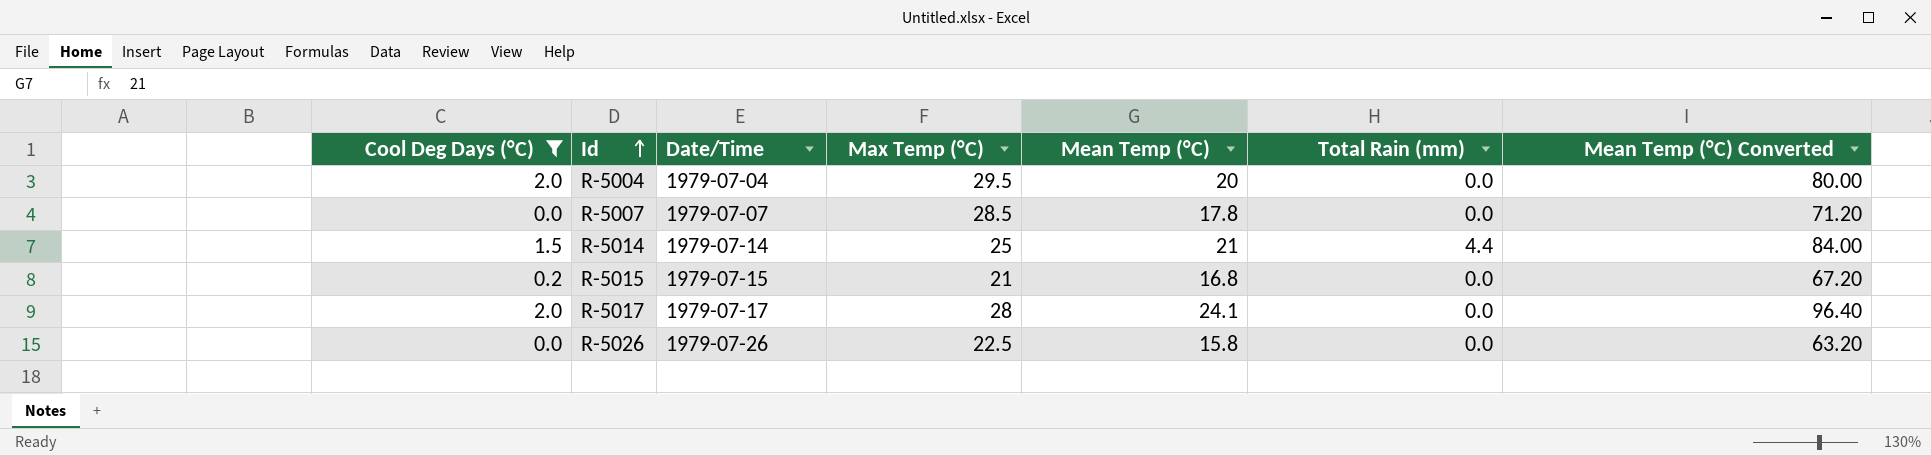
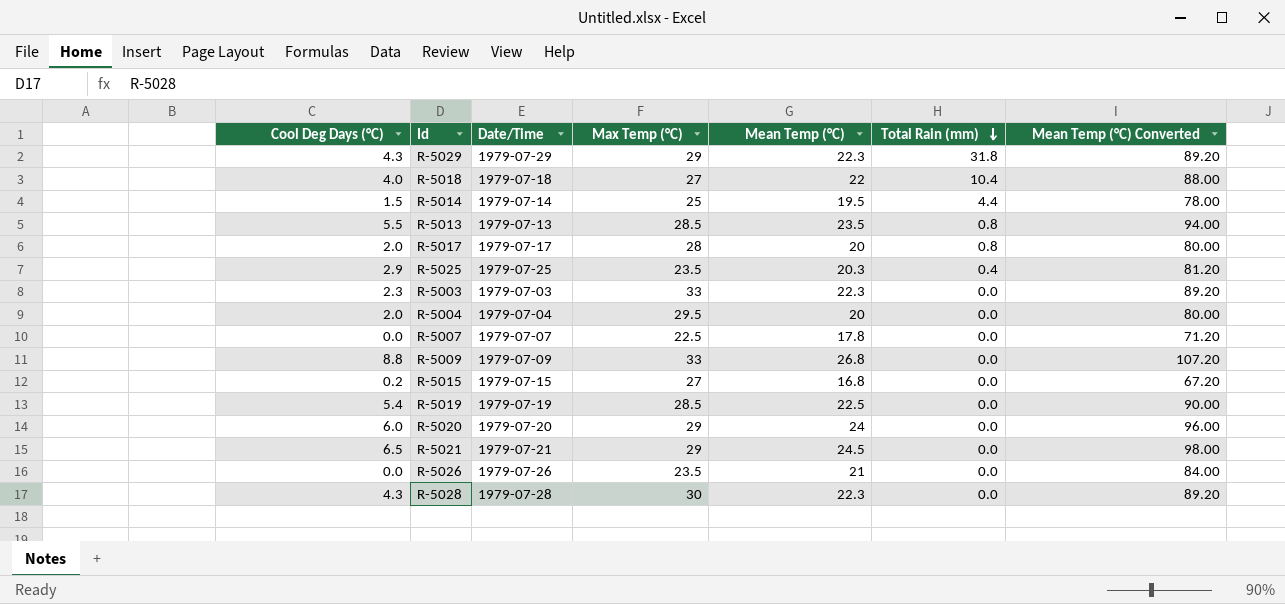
filter: Cool Deg Days (°C) <= 2.0 -> none
row order: Id ascending -> Total Rain (mm) descending
R-5014 | Mean Temp (°C): 21 -> 19.5
R-5014 | Mean Temp (°C) Converted: 84.00 -> 78.00
R-5017 | Mean Temp (°C): 24.1 -> 20
R-5017 | Total Rain (mm): 0.0 -> 0.8
R-5017 | Mean Temp (°C) Converted: 96.40 -> 80.00
R-5007 | Max Temp (°C): 28.5 -> 22.5
R-5015 | Max Temp (°C): 21 -> 27
R-5026 | Max Temp (°C): 22.5 -> 23.5
R-5026 | Mean Temp (°C): 15.8 -> 21
R-5026 | Mean Temp (°C) Converted: 63.20 -> 84.00

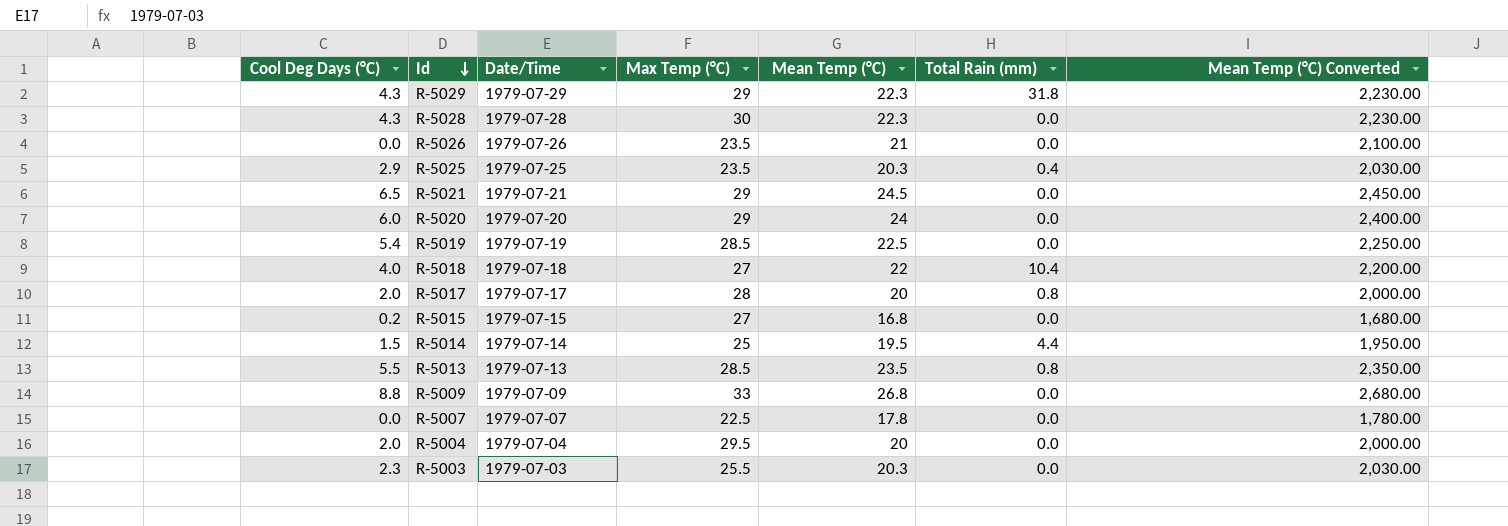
row order: Total Rain (mm) descending -> Id descending
column Mean Temp (°C) Converted | formula: [Mean Temp (°C)] * 4 -> [Mean Temp (°C)] * 100
R-5003 | Max Temp (°C): 33 -> 25.5
R-5003 | Mean Temp (°C): 22.3 -> 20.3

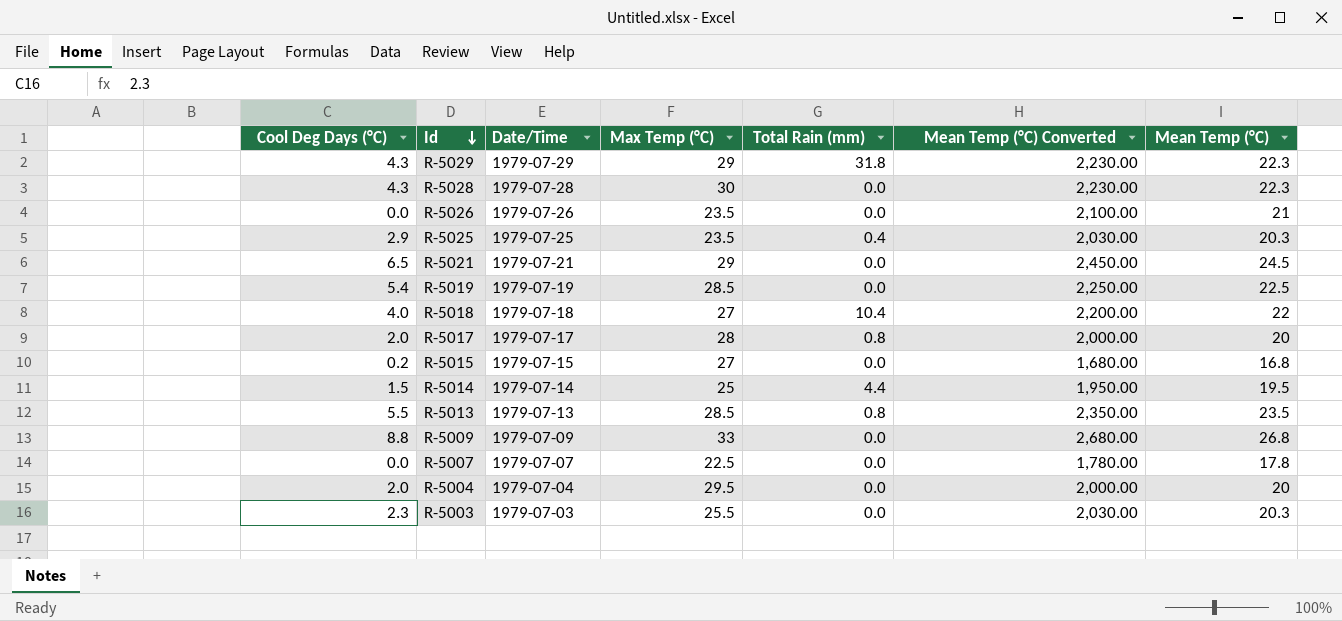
column Mean Temp (°C) | position: 5 -> 7
row R-5020: 6.0 | 1979-07-20 | 29 | 24 | 0.0 | 2,400.00 -> none

